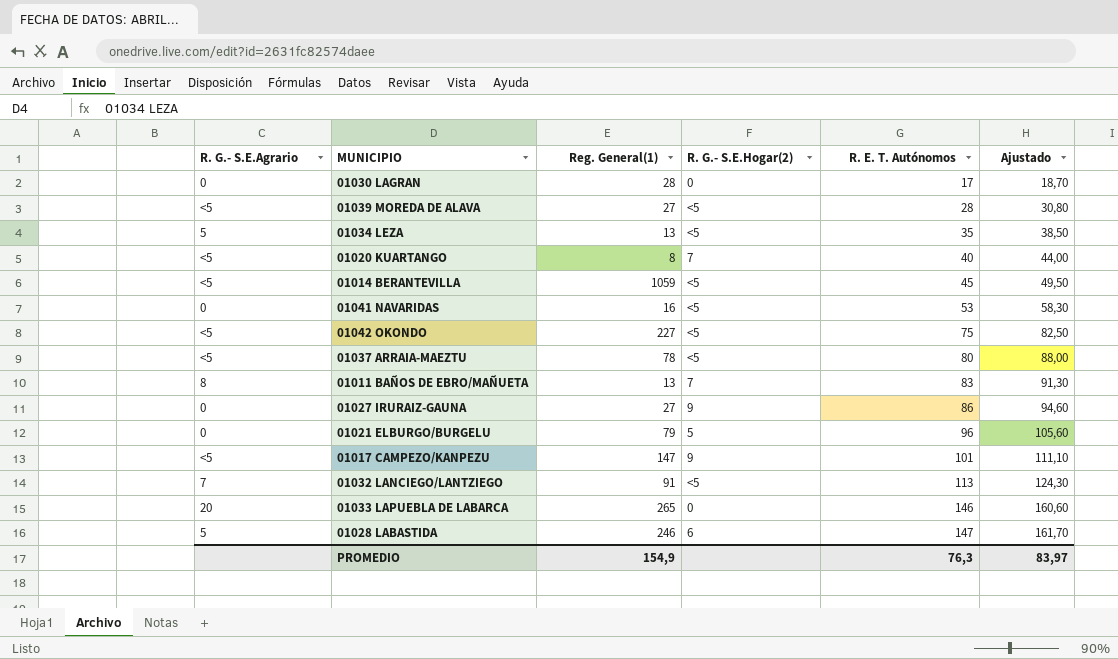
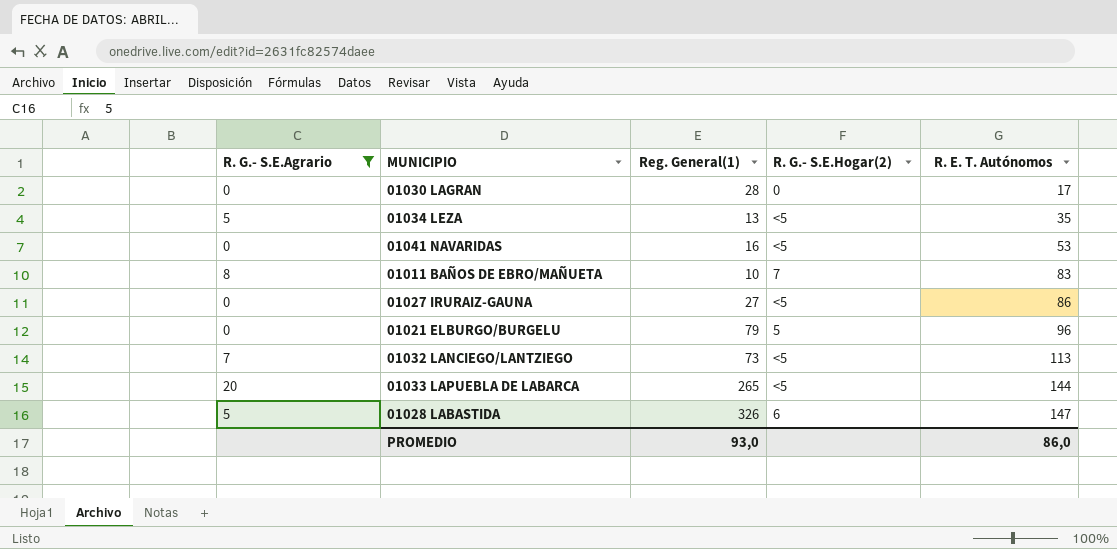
filter: none -> R. G.- S.E.Agrario != <5
column Ajustado | formula: [R. E. T. Autónomos] * 1,1 -> none
01011 BAÑOS DE EBRO/MAÑUETA | Reg. General(1): 13 -> 10
01027 IRURAIZ-GAUNA | R. G.- S.E.Hogar(2): 9 -> <5
01032 LANCIEGO/LANTZIEGO | Reg. General(1): 91 -> 73
01033 LAPUEBLA DE LABARCA | R. G.- S.E.Hogar(2): 0 -> <5
01033 LAPUEBLA DE LABARCA | R. E. T. Autónomos: 146 -> 144
01028 LABASTIDA | Reg. General(1): 246 -> 326
PROMEDIO | Reg. General(1): 154,9 -> 93,0
PROMEDIO | R. E. T. Autónomos: 76,3 -> 86,0

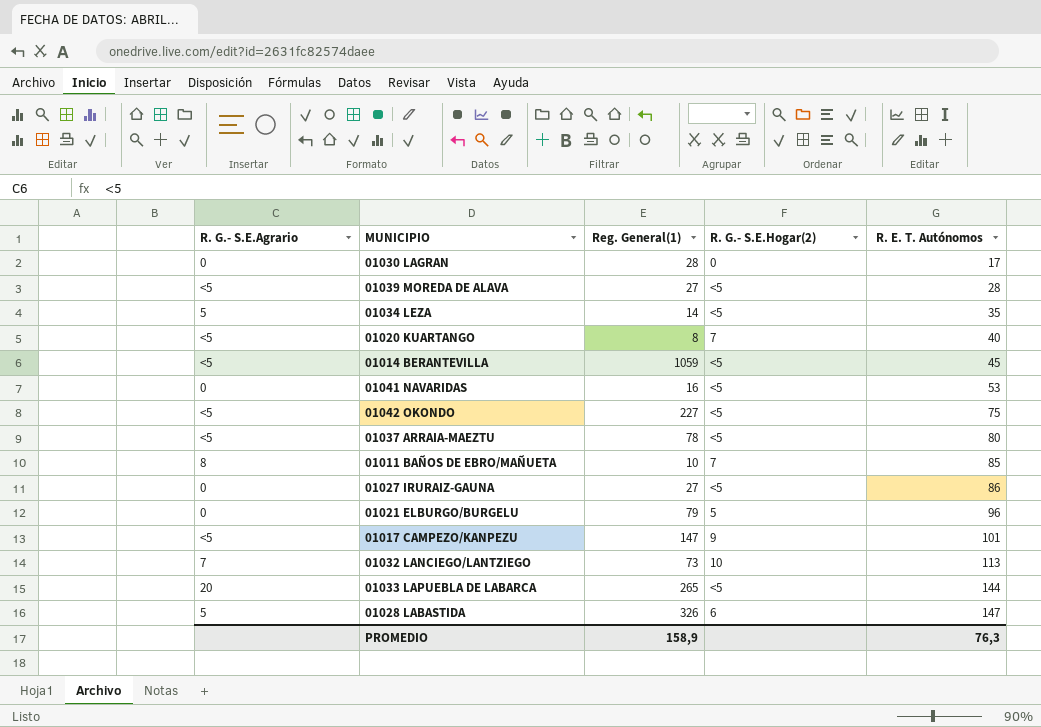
filter: R. G.- S.E.Agrario != <5 -> none
01034 LEZA | Reg. General(1): 13 -> 14
01011 BAÑOS DE EBRO/MAÑUETA | R. E. T. Autónomos: 83 -> 85
01032 LANCIEGO/LANTZIEGO | R. G.- S.E.Hogar(2): <5 -> 10
PROMEDIO | Reg. General(1): 93,0 -> 158,9
PROMEDIO | R. E. T. Autónomos: 86,0 -> 76,3

